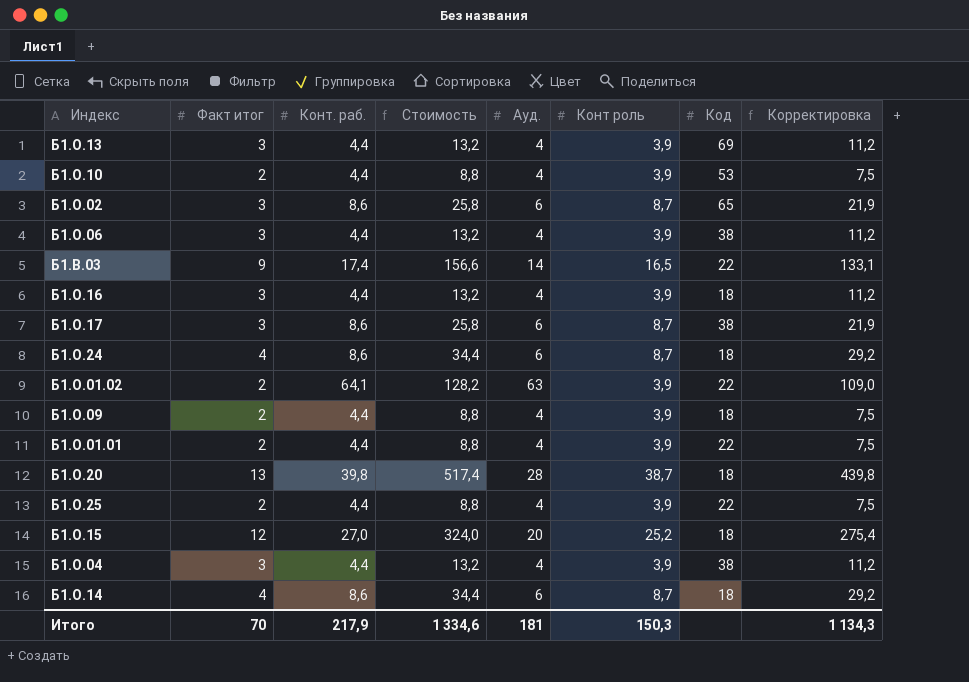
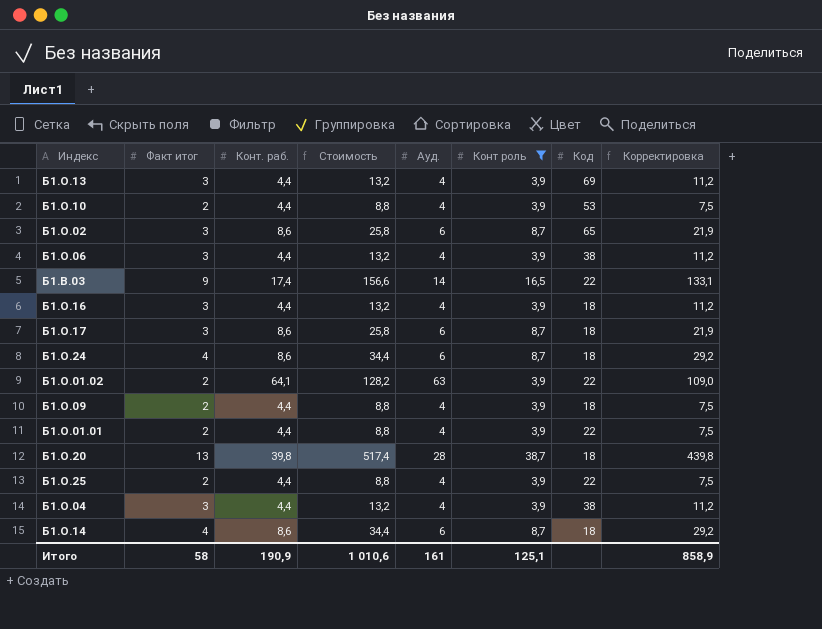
filter: none -> Конт роль != 25,2
Б1.О.17 | Код: 38 -> 18
Итого | Факт итог: 70 -> 58
Итого | Конт. раб.: 217,9 -> 190,9
Итого | Стоимость: 1 334,6 -> 1 010,6
Итого | Ауд.: 181 -> 161
Итого | Конт роль: 150,3 -> 125,1
Итого | Корректировка: 1 134,3 -> 858,9

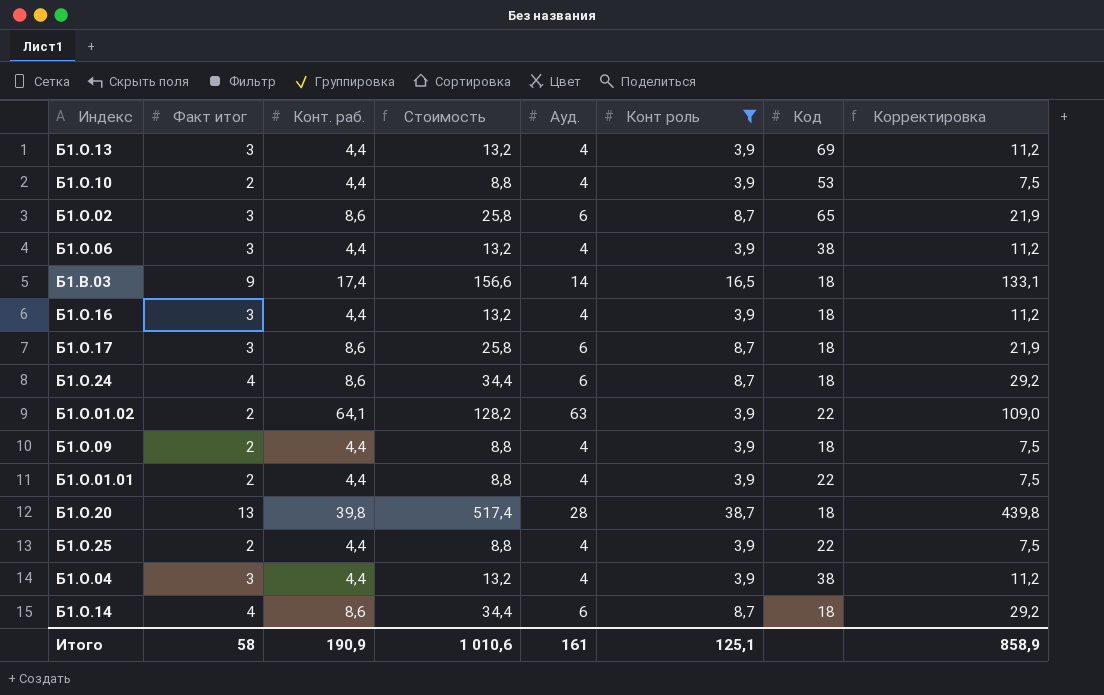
Б1.В.03 | Код: 22 -> 18

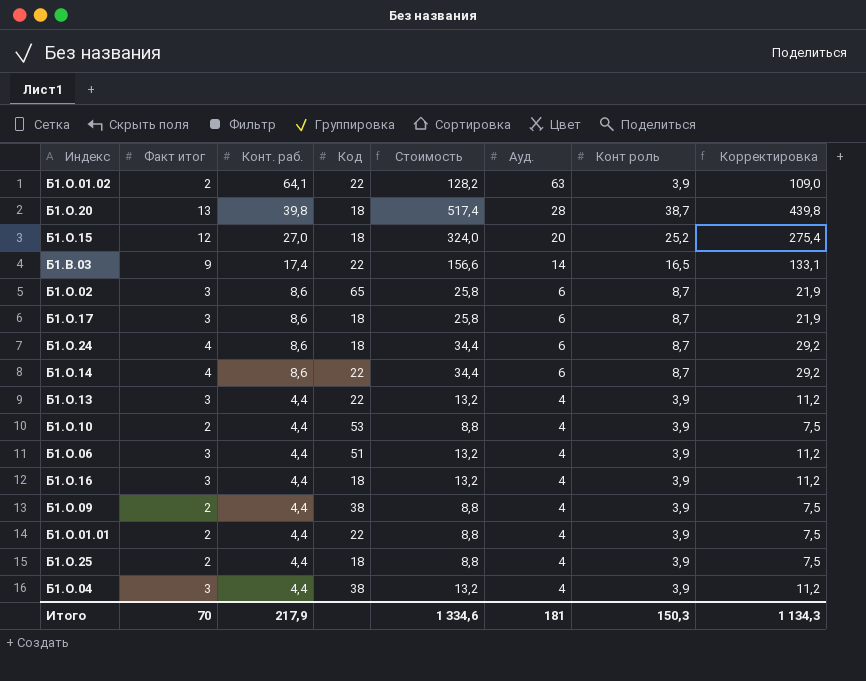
filter: Конт роль != 25,2 -> none
row order: none -> Конт. раб. descending
column Код | position: 7 -> 4
Б1.В.03 | Код: 18 -> 22
Б1.О.14 | Код: 18 -> 22
Б1.О.13 | Код: 69 -> 22
Б1.О.06 | Код: 38 -> 51
Б1.О.09 | Код: 18 -> 38
Б1.О.25 | Код: 22 -> 18
Итого | Факт итог: 58 -> 70
Итого | Конт. раб.: 190,9 -> 217,9
Итого | Стоимость: 1 010,6 -> 1 334,6
Итого | Ауд.: 161 -> 181
Итого | Конт роль: 125,1 -> 150,3
Итого | Корректировка: 858,9 -> 1 134,3

